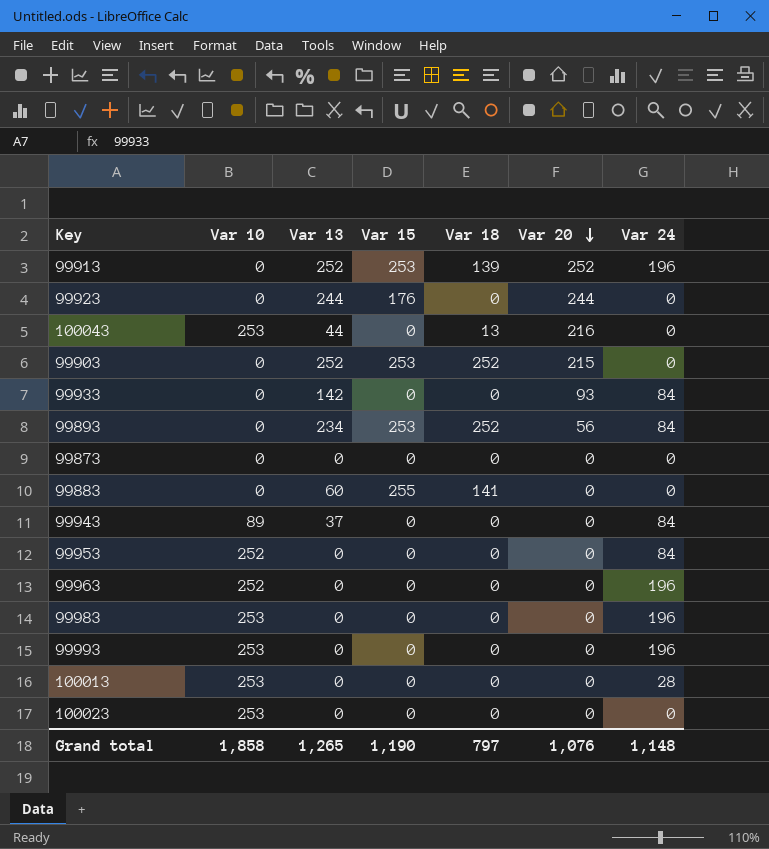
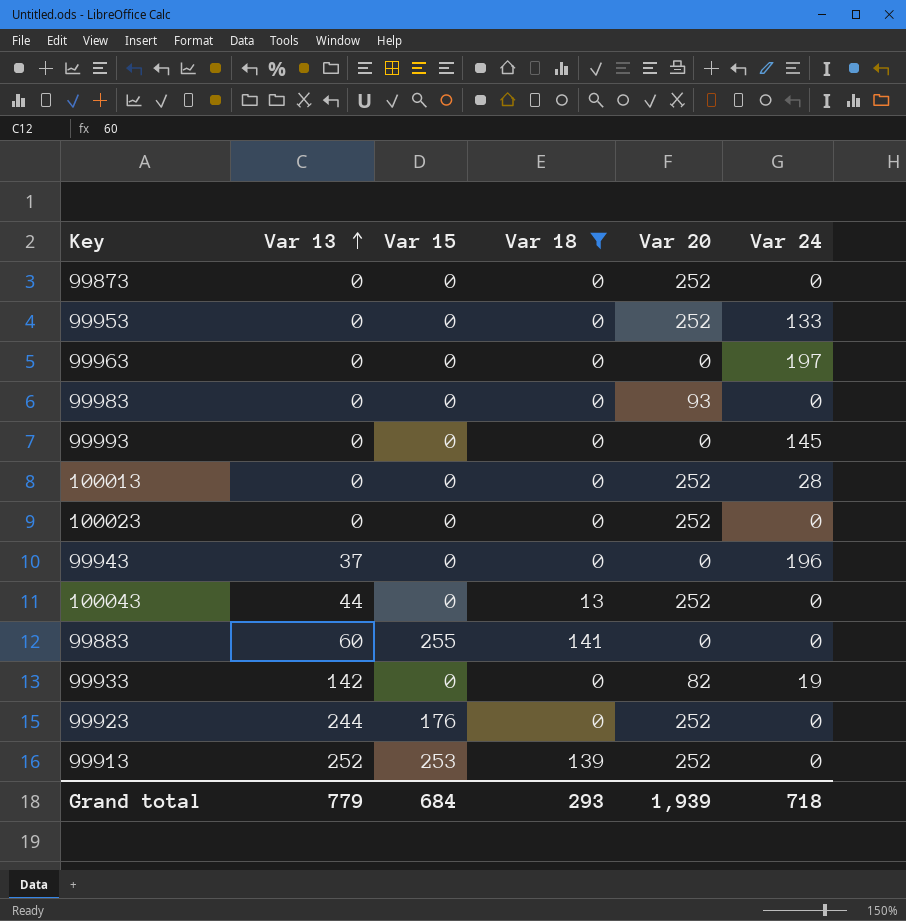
filter: none -> Var 18 != 252
row order: Var 20 descending -> Var 13 ascending
column Var 10 | position: 2 -> none
99873 | Var 20: 0 -> 252
99953 | Var 20: 0 -> 252
99953 | Var 24: 84 -> 133
99963 | Var 24: 196 -> 197
99983 | Var 20: 0 -> 93
99983 | Var 24: 196 -> 0
99993 | Var 24: 196 -> 145
100013 | Var 20: 0 -> 252
100023 | Var 20: 0 -> 252
99943 | Var 24: 84 -> 196
100043 | Var 20: 216 -> 252
99933 | Var 20: 93 -> 82
99933 | Var 24: 84 -> 19
99923 | Var 20: 244 -> 252
99913 | Var 24: 196 -> 0
Grand total | Var 13: 1,265 -> 779
Grand total | Var 15: 1,190 -> 684
Grand total | Var 18: 797 -> 293
Grand total | Var 20: 1,076 -> 1,939
Grand total | Var 24: 1,148 -> 718

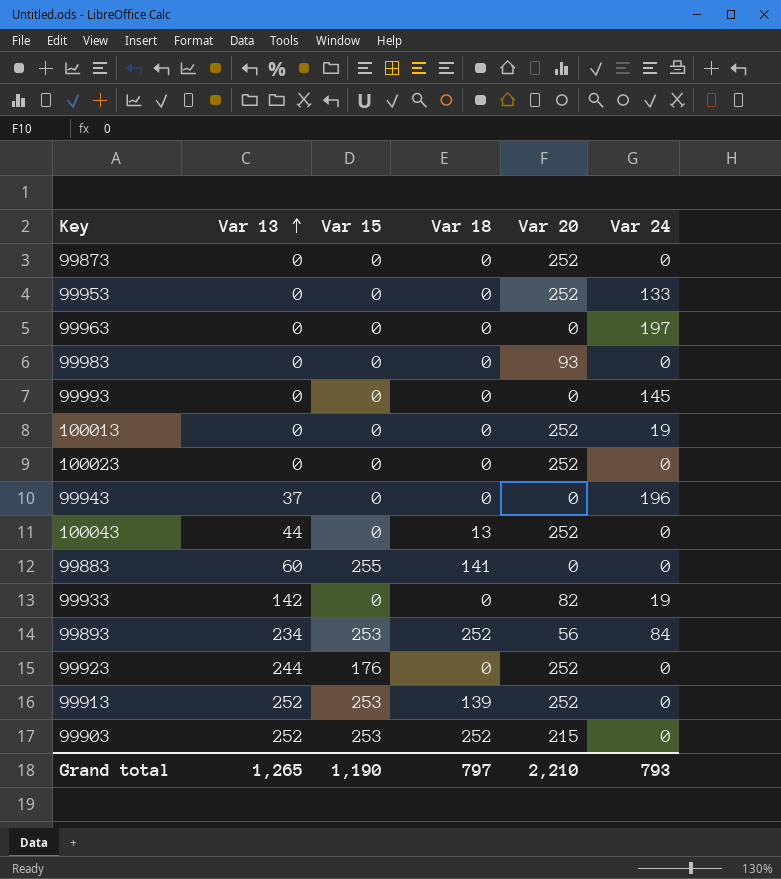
filter: Var 18 != 252 -> none
100013 | Var 24: 28 -> 19
Grand total | Var 13: 779 -> 1,265
Grand total | Var 15: 684 -> 1,190
Grand total | Var 18: 293 -> 797
Grand total | Var 20: 1,939 -> 2,210
Grand total | Var 24: 718 -> 793

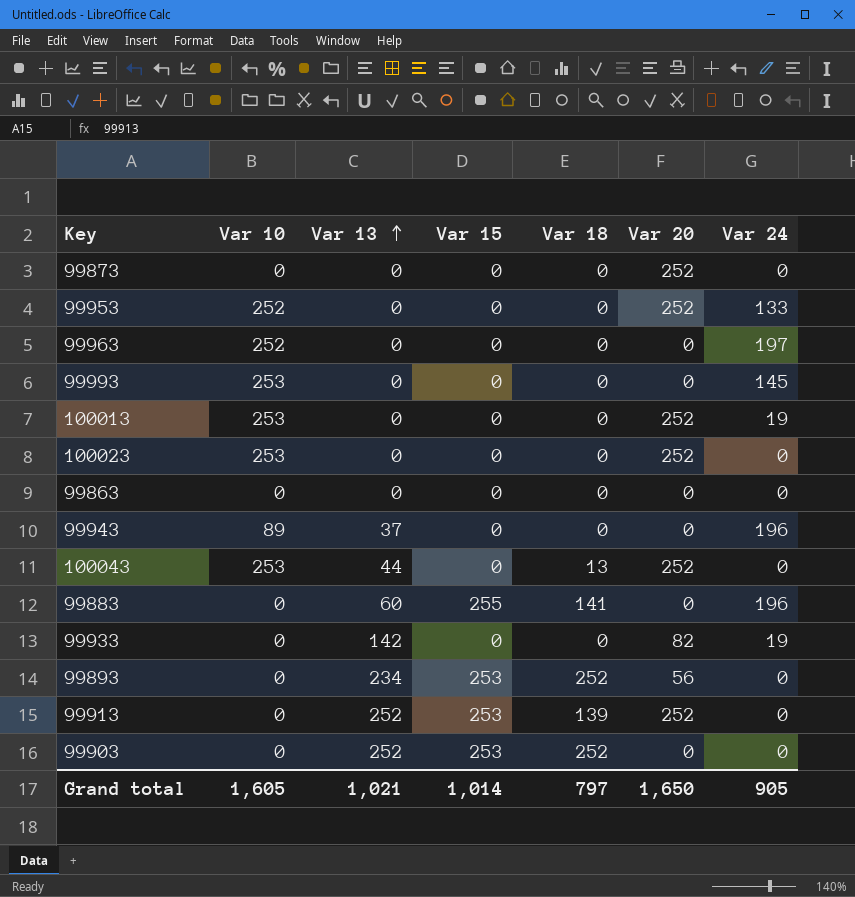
column Var 10 | position: none -> 2
row 99983: 0 | 0 | 0 | 93 | 0 -> none
row 99923: 244 | 176 | 0 | 252 | 0 -> none
row 99863: none -> 0 | 0 | 0 | 0 | 0 | 0
99883 | Var 24: 0 -> 196
99893 | Var 24: 84 -> 0
99903 | Var 20: 215 -> 0
Grand total | Var 13: 1,265 -> 1,021
Grand total | Var 15: 1,190 -> 1,014
Grand total | Var 20: 2,210 -> 1,650
Grand total | Var 24: 793 -> 905

